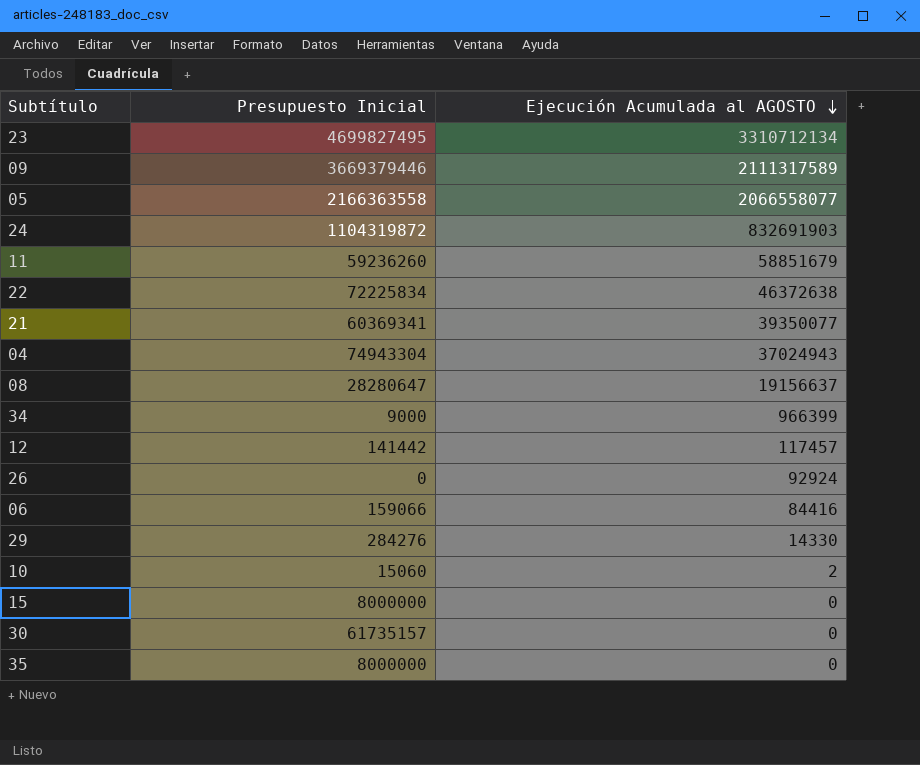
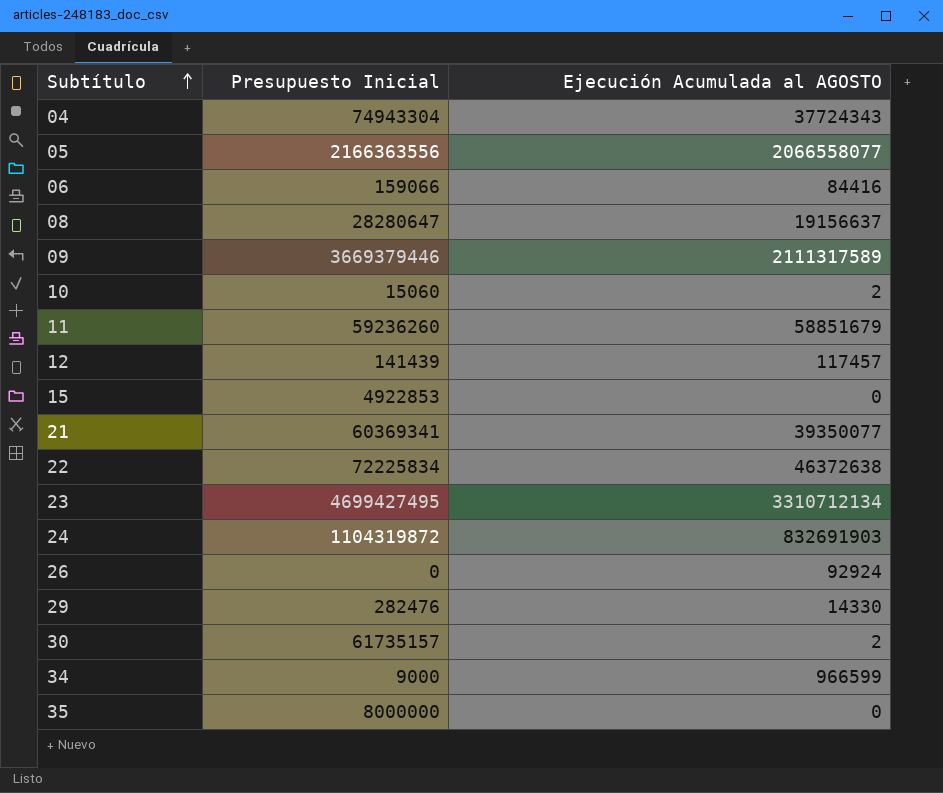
row order: Ejecución Acumulada al AGOSTO descending -> Subtítulo ascending
04 | Ejecución Acumulada al AGOSTO: 37024943 -> 37724343
05 | Presupuesto Inicial: 2166363558 -> 2166363556
12 | Presupuesto Inicial: 141442 -> 141439
15 | Presupuesto Inicial: 8000000 -> 4922853
23 | Presupuesto Inicial: 4699827495 -> 4699427495
29 | Presupuesto Inicial: 284276 -> 282476
30 | Ejecución Acumulada al AGOSTO: 0 -> 2
34 | Ejecución Acumulada al AGOSTO: 966399 -> 966599

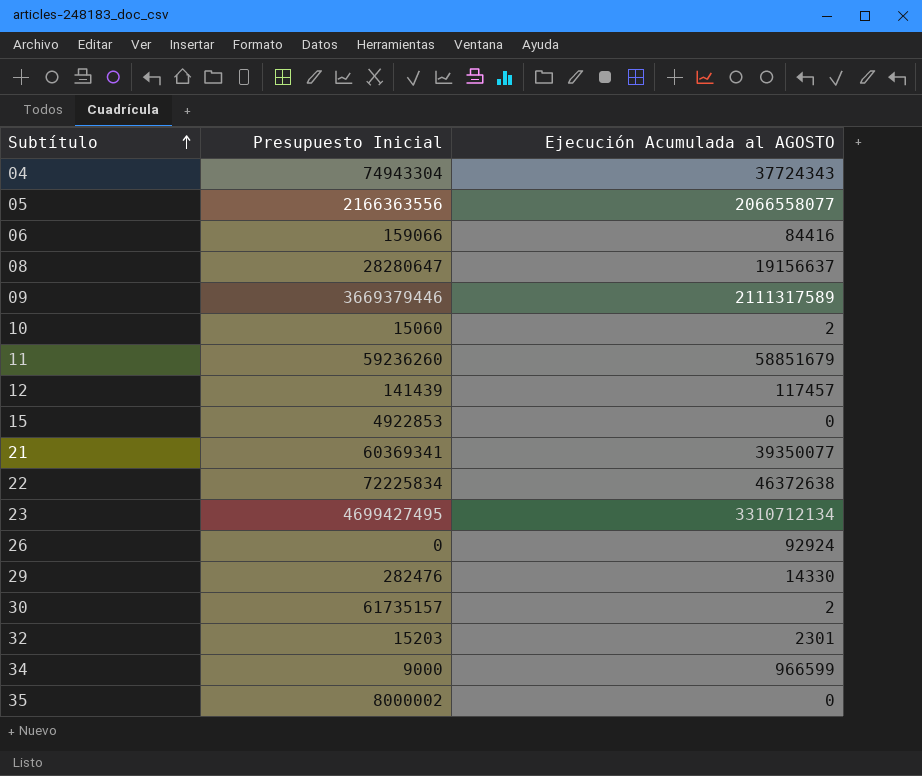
row 24: 1104319872 | 832691903 -> none
row 32: none -> 15203 | 2301
35 | Presupuesto Inicial: 8000000 -> 8000002

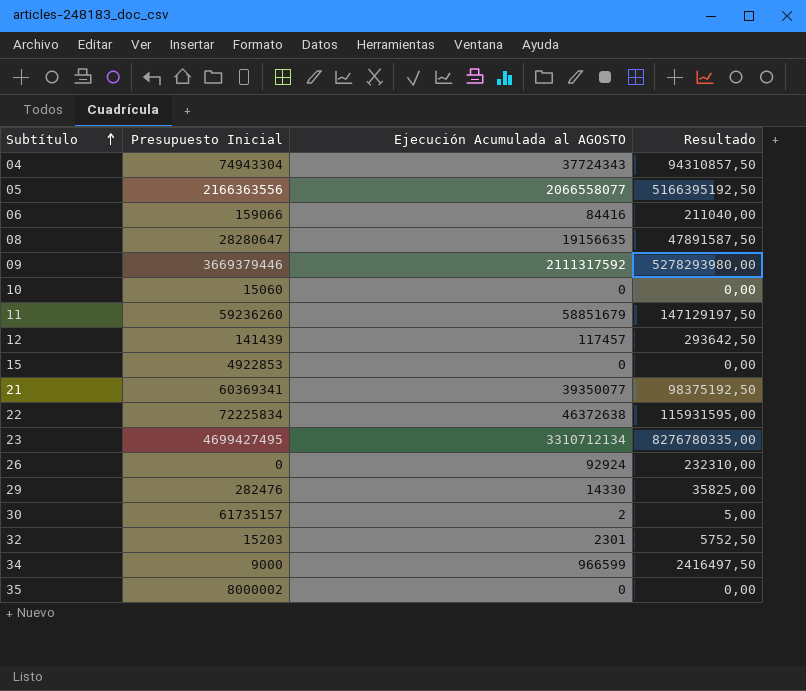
column Resultado | formula: none -> [Ejecución Acumulada al AGOSTO] * 2,5
08 | Ejecución Acumulada al AGOSTO: 19156637 -> 19156635
09 | Ejecución Acumulada al AGOSTO: 2111317589 -> 2111317592
10 | Ejecución Acumulada al AGOSTO: 2 -> 0

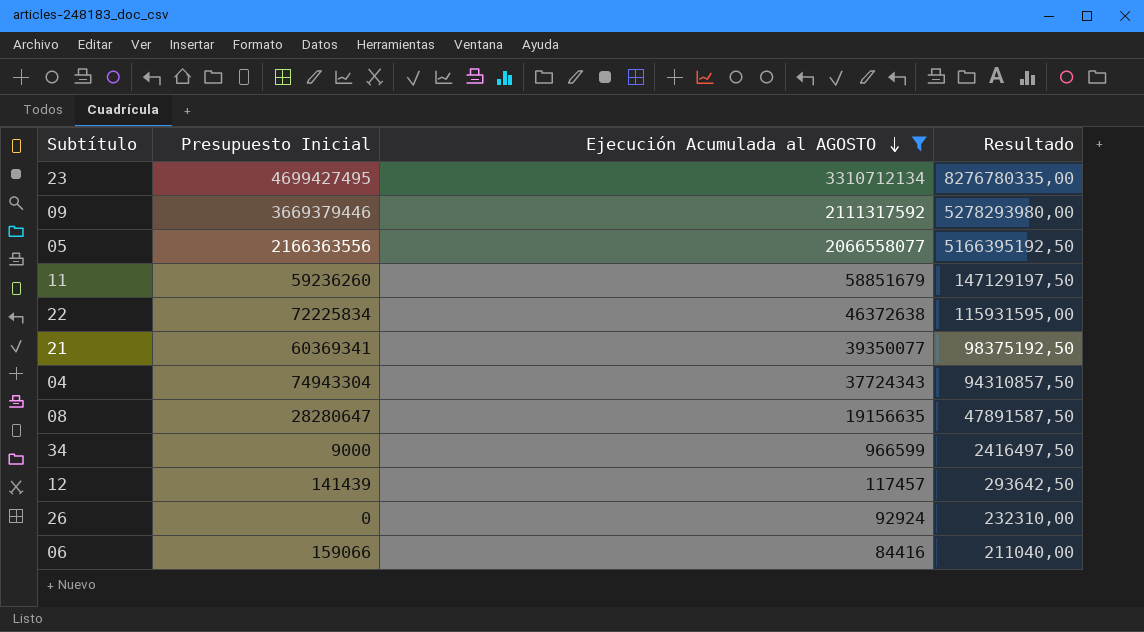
filter: none -> Ejecución Acumulada al AGOSTO >= 84416
row order: Subtítulo ascending -> Ejecución Acumulada al AGOSTO descending

